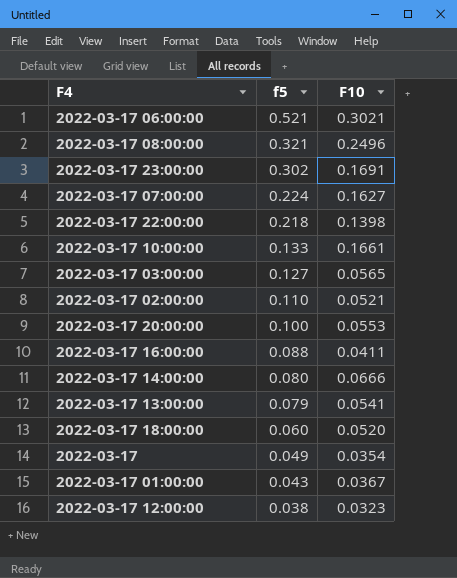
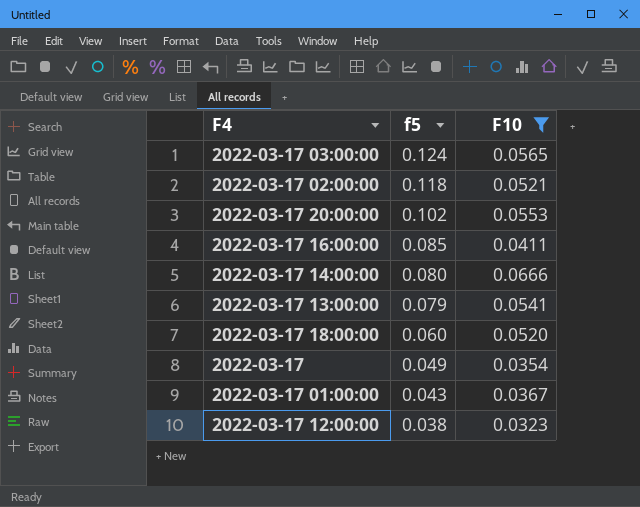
filter: none -> F10 <= 0.0666
2022-03-17 03:00:00 | f5: 0.127 -> 0.124
2022-03-17 02:00:00 | f5: 0.110 -> 0.118
2022-03-17 20:00:00 | f5: 0.100 -> 0.102
2022-03-17 16:00:00 | f5: 0.088 -> 0.085

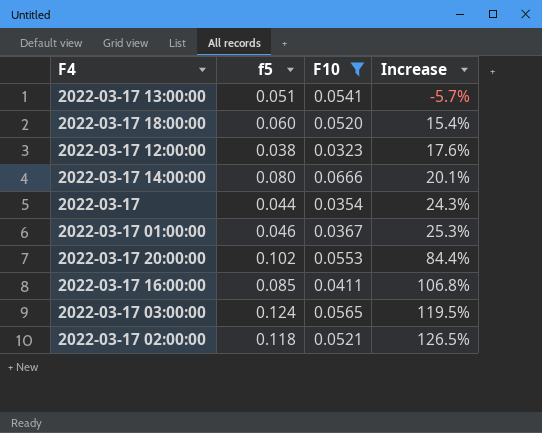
row order: f5 descending -> Increase ascending
column Increase | formula: none -> ([f5] - [F10]) / [F10]
2022-03-17 13:00:00 | f5: 0.079 -> 0.051
2022-03-17 | f5: 0.049 -> 0.044
2022-03-17 01:00:00 | f5: 0.043 -> 0.046

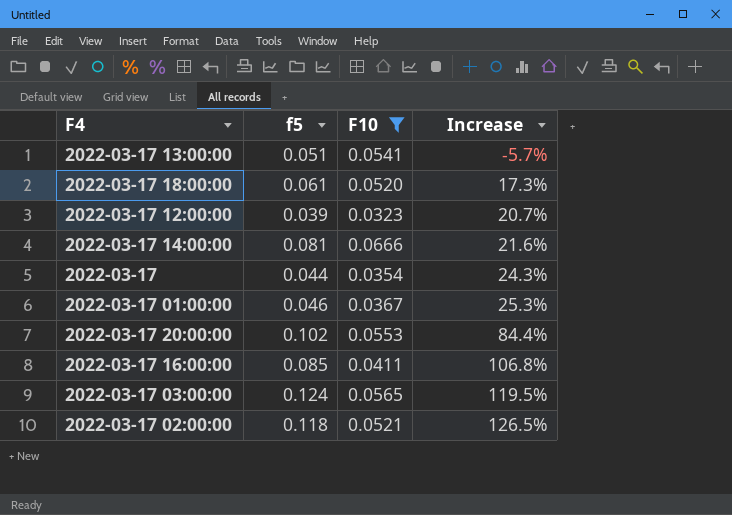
2022-03-17 18:00:00 | f5: 0.060 -> 0.061
2022-03-17 18:00:00 | Increase: 15.4% -> 17.3%
2022-03-17 12:00:00 | f5: 0.038 -> 0.039
2022-03-17 12:00:00 | Increase: 17.6% -> 20.7%
2022-03-17 14:00:00 | f5: 0.080 -> 0.081
2022-03-17 14:00:00 | Increase: 20.1% -> 21.6%

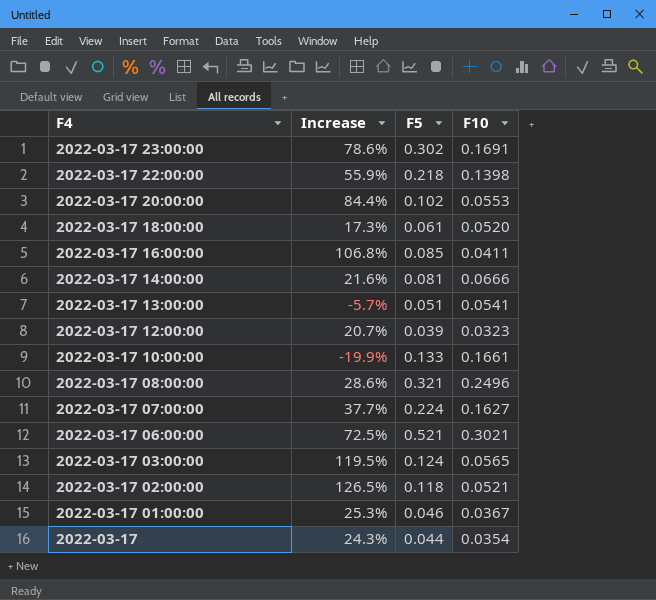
filter: F10 <= 0.0666 -> none
row order: Increase ascending -> F4 descending
column Increase | position: 4 -> 2
column name: f5 -> F5

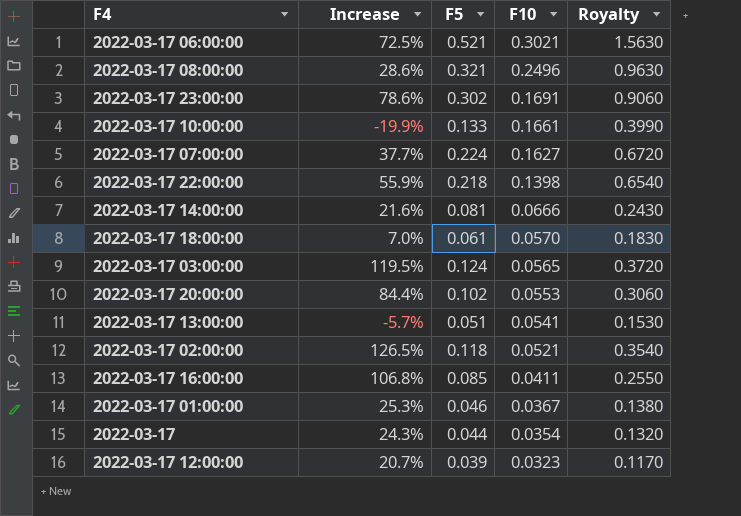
row order: F4 descending -> F10 descending
column Royalty | formula: none -> [F5] * 3
2022-03-17 18:00:00 | Increase: 17.3% -> 7.0%
2022-03-17 18:00:00 | F10: 0.0520 -> 0.0570

